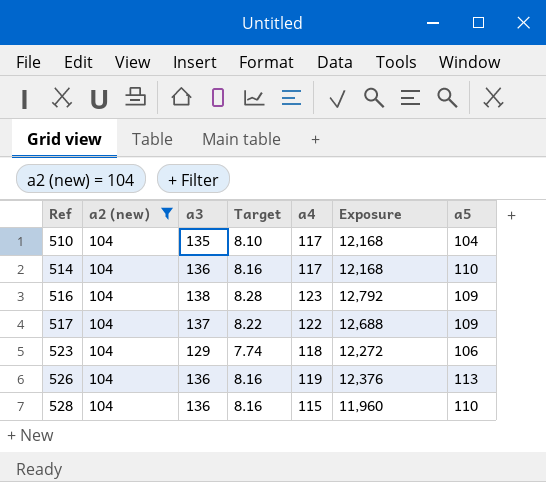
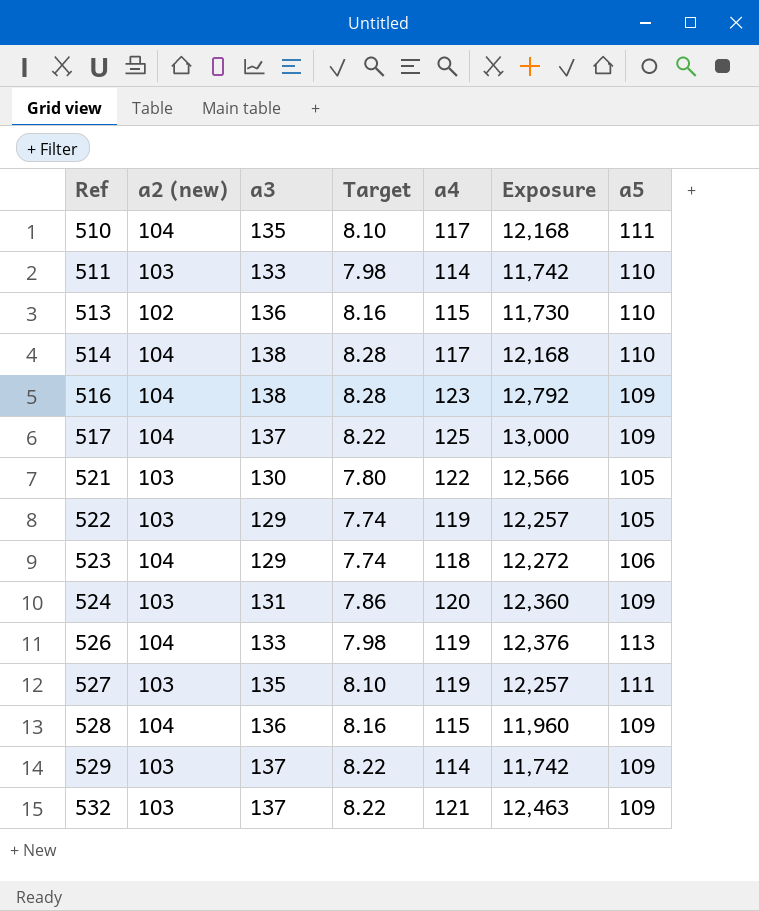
filter: a2 (new) = 104 -> none
510 | a5: 104 -> 111
514 | a3: 136 -> 138
514 | Target: 8.16 -> 8.28
517 | a4: 122 -> 125
517 | Exposure: 12,688 -> 13,000
526 | a3: 136 -> 133
526 | Target: 8.16 -> 7.98
528 | a5: 110 -> 109

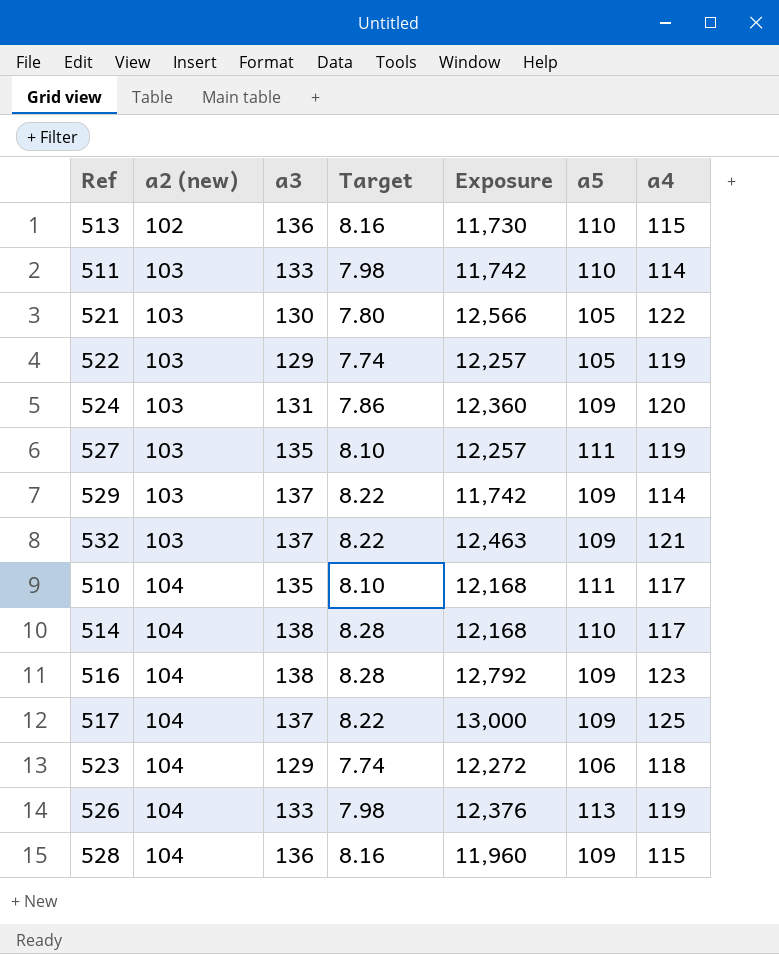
row order: Ref ascending -> a2 (new) ascending
column a4 | position: 5 -> 7

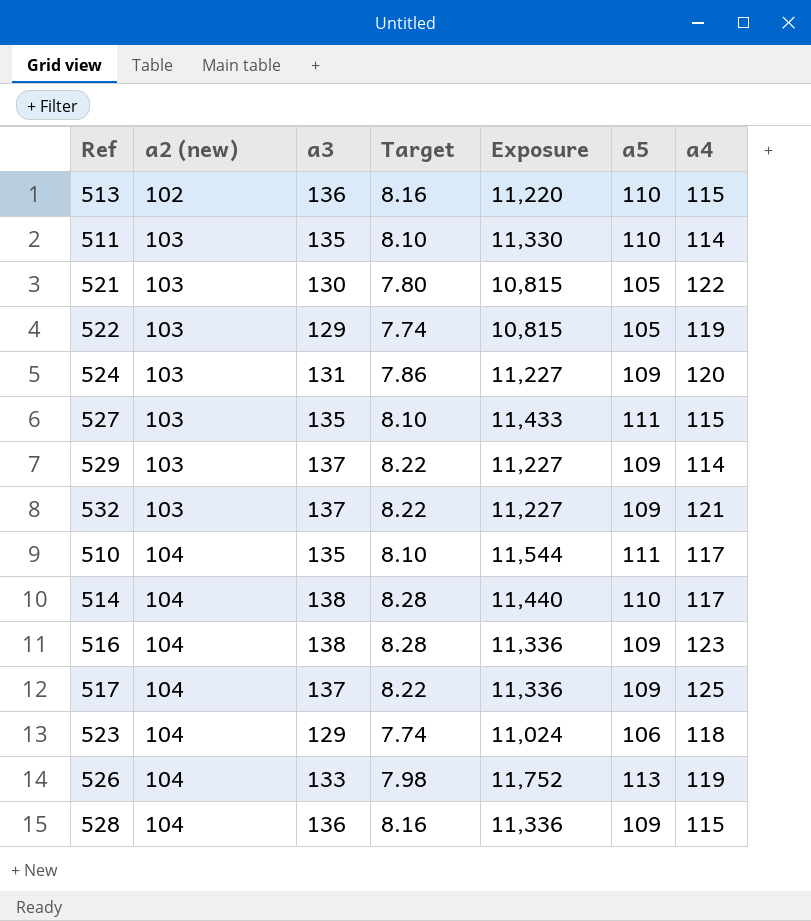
column Exposure | formula: [a2 (new)] * [a4] -> [a2 (new)] * [a5]
511 | a3: 133 -> 135
511 | Target: 7.98 -> 8.10
527 | a4: 119 -> 115

